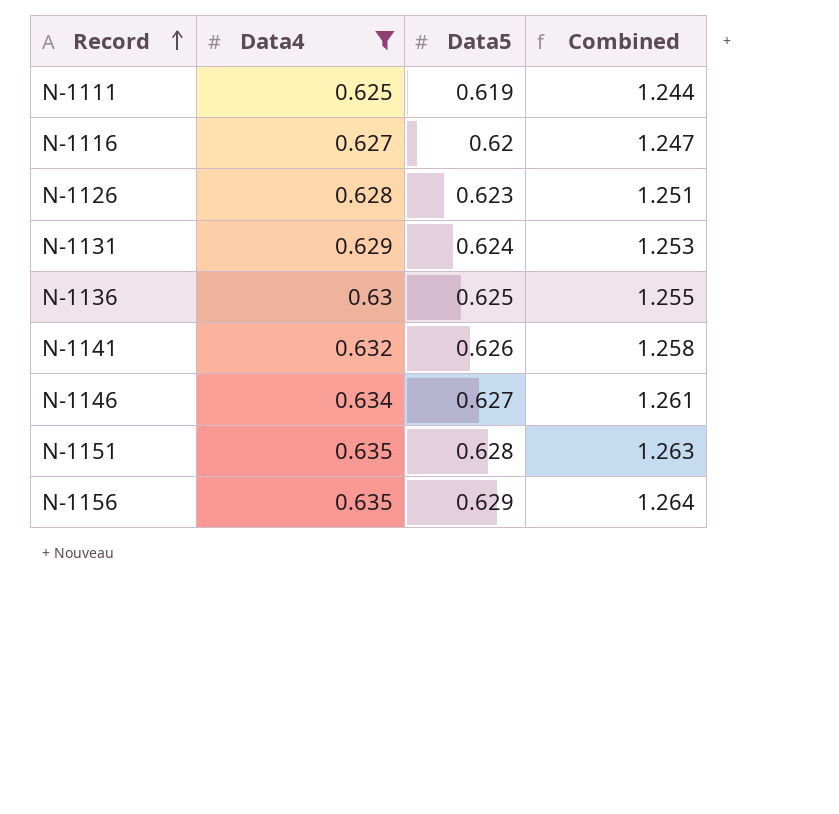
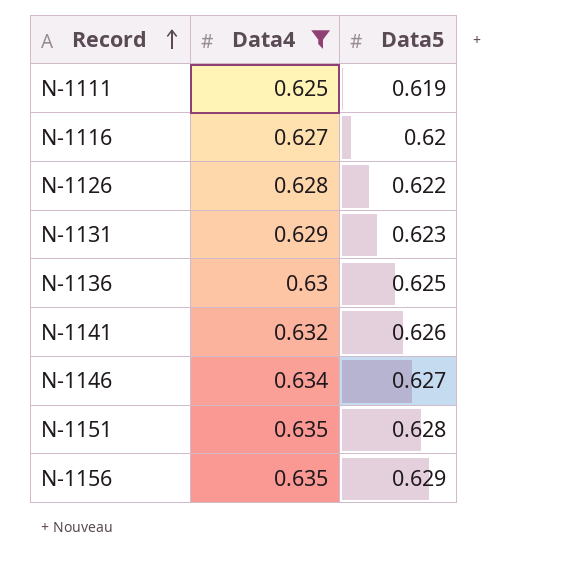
column Combined | formula: [Data4] + [Data5] -> none
N-1126 | Data5: 0.623 -> 0.622
N-1131 | Data5: 0.624 -> 0.623

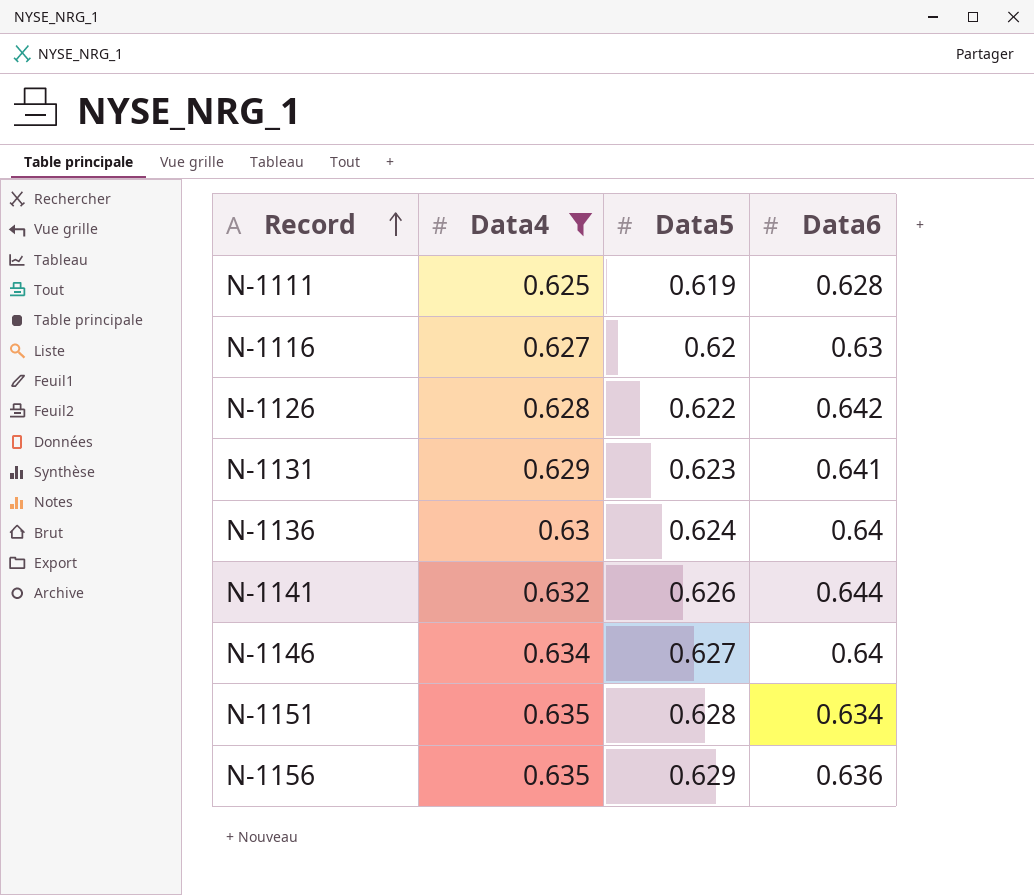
column Data6 | position: none -> 4
N-1136 | Data5: 0.625 -> 0.624

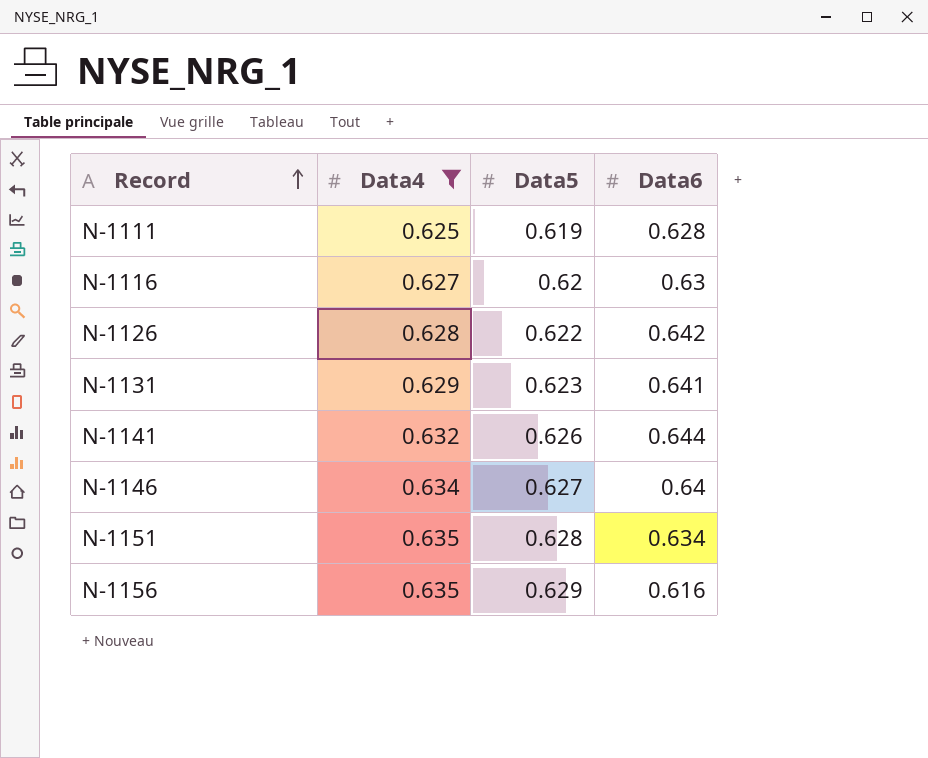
row N-1136: 0.63 | 0.624 | 0.64 -> none
N-1156 | Data6: 0.636 -> 0.616

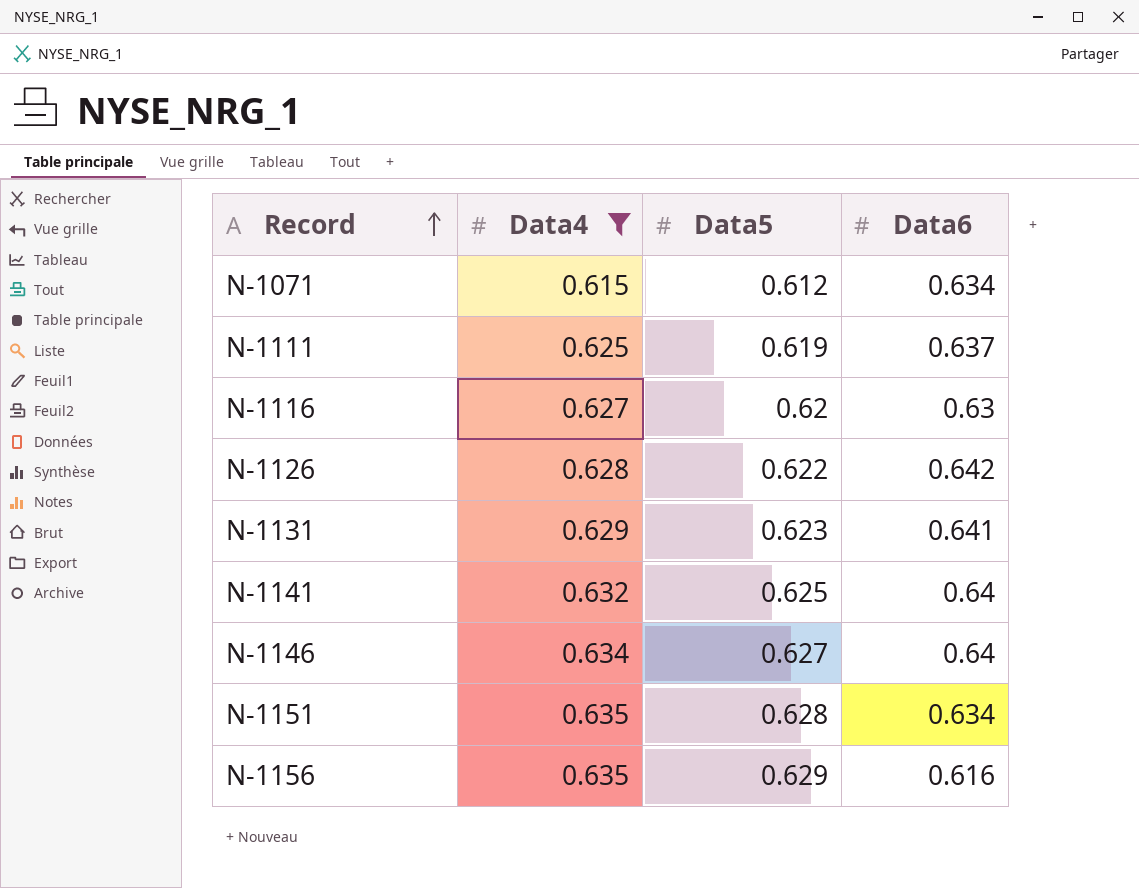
row N-1071: none -> 0.615 | 0.612 | 0.634
N-1111 | Data6: 0.628 -> 0.637
N-1141 | Data5: 0.626 -> 0.625
N-1141 | Data6: 0.644 -> 0.64

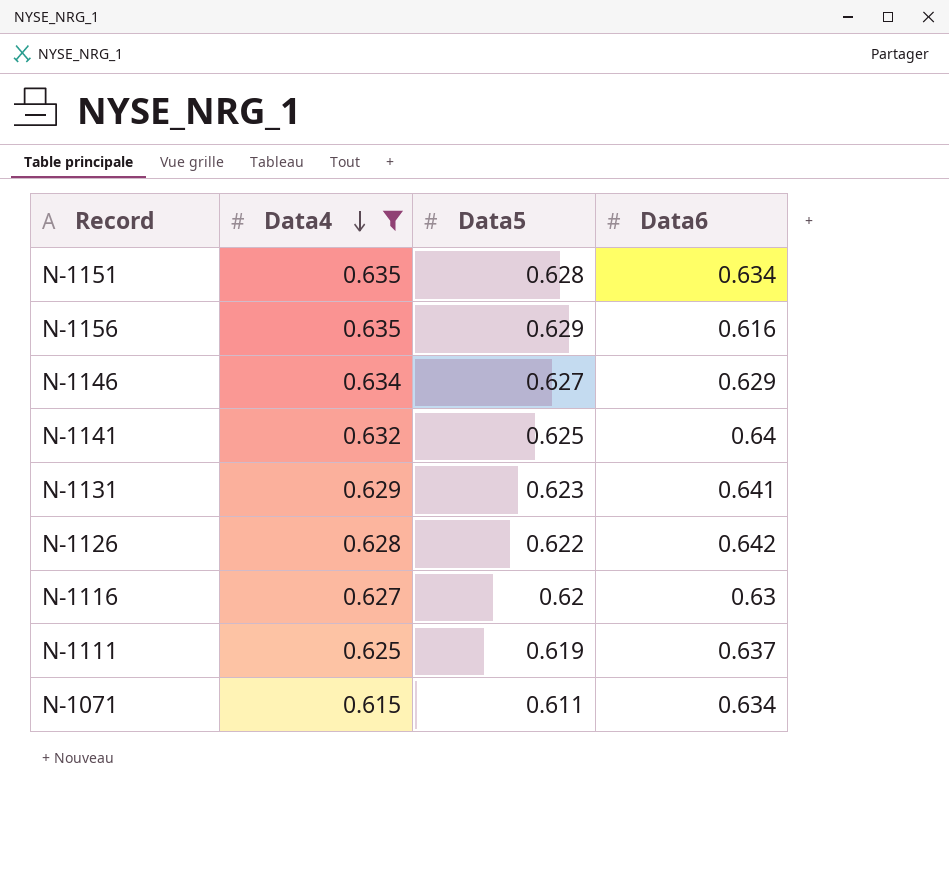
row order: Record ascending -> Data4 descending
N-1146 | Data6: 0.64 -> 0.629
N-1071 | Data5: 0.612 -> 0.611

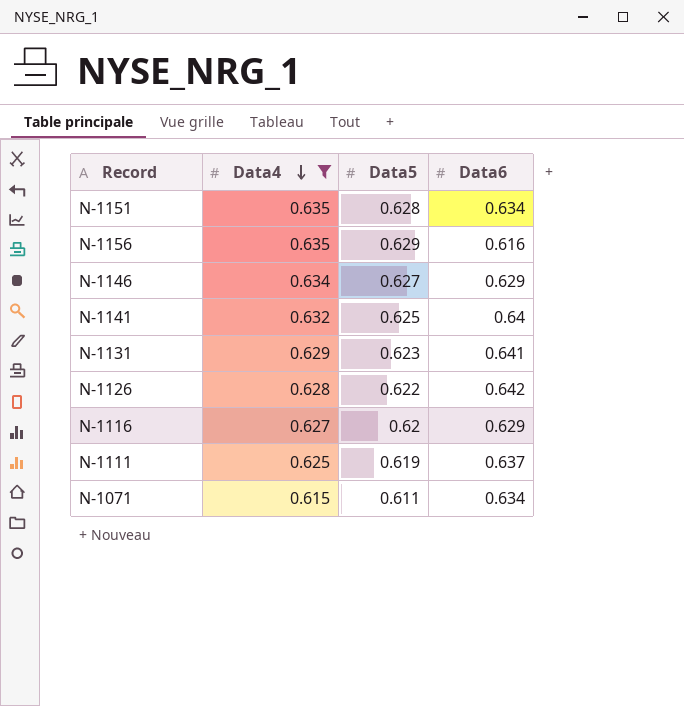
N-1116 | Data6: 0.63 -> 0.629

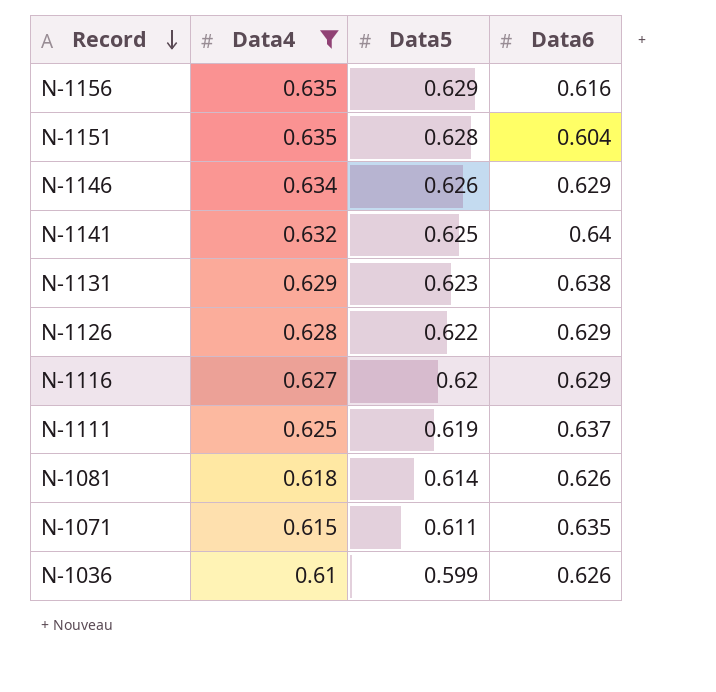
row order: Data4 descending -> Record descending
N-1151 | Data6: 0.634 -> 0.604
N-1146 | Data5: 0.627 -> 0.626
N-1131 | Data6: 0.641 -> 0.638
N-1126 | Data6: 0.642 -> 0.629
row N-1081: none -> 0.618 | 0.614 | 0.626
N-1071 | Data6: 0.634 -> 0.635
row N-1036: none -> 0.61 | 0.599 | 0.626

